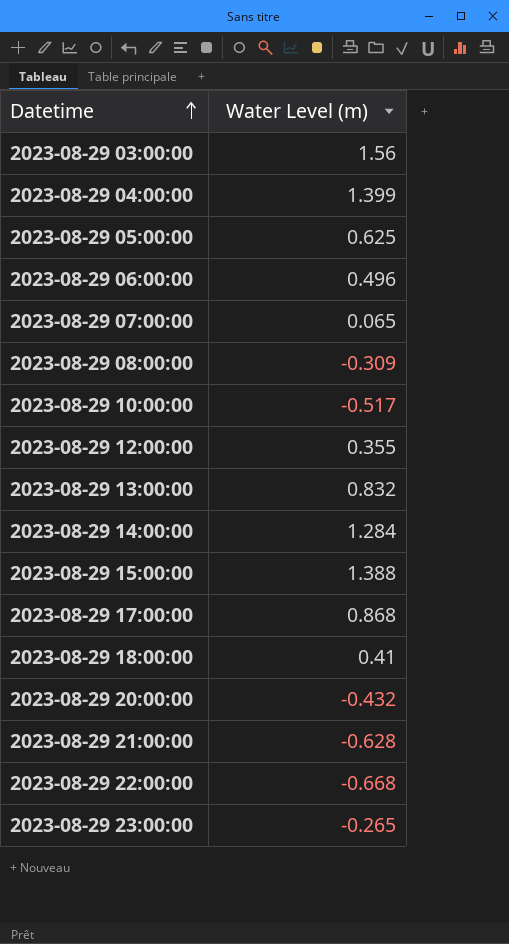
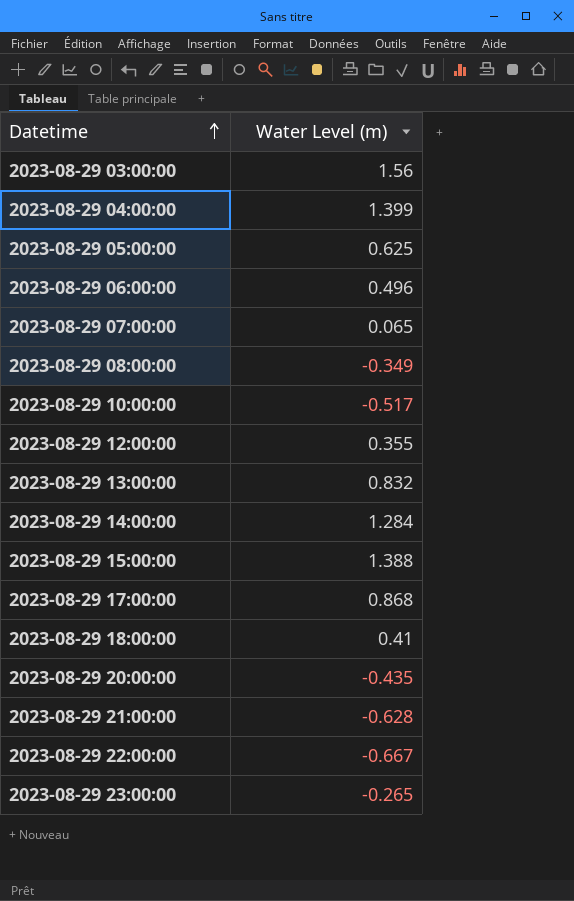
2023-08-29 08:00:00 | Water Level (m): -0.309 -> -0.349
2023-08-29 20:00:00 | Water Level (m): -0.432 -> -0.435
2023-08-29 22:00:00 | Water Level (m): -0.668 -> -0.667

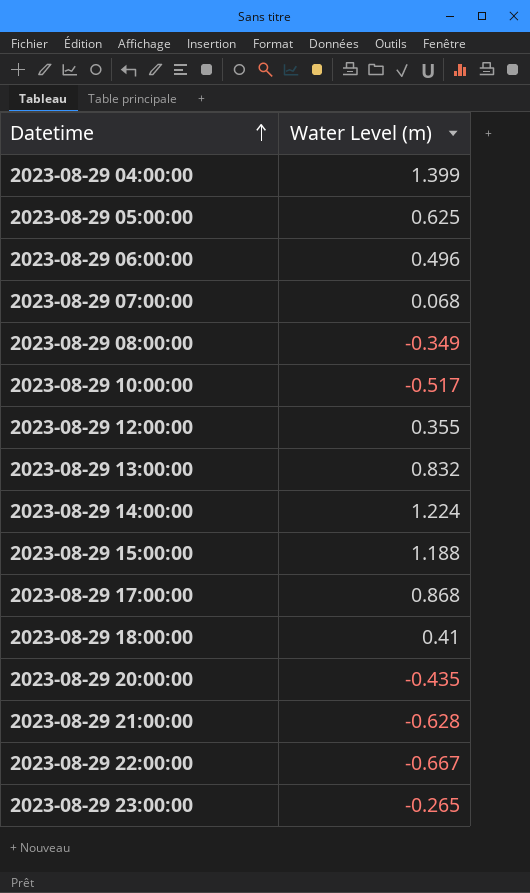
row 2023-08-29 03:00:00: 1.56 -> none
2023-08-29 07:00:00 | Water Level (m): 0.065 -> 0.068
2023-08-29 14:00:00 | Water Level (m): 1.284 -> 1.224
2023-08-29 15:00:00 | Water Level (m): 1.388 -> 1.188

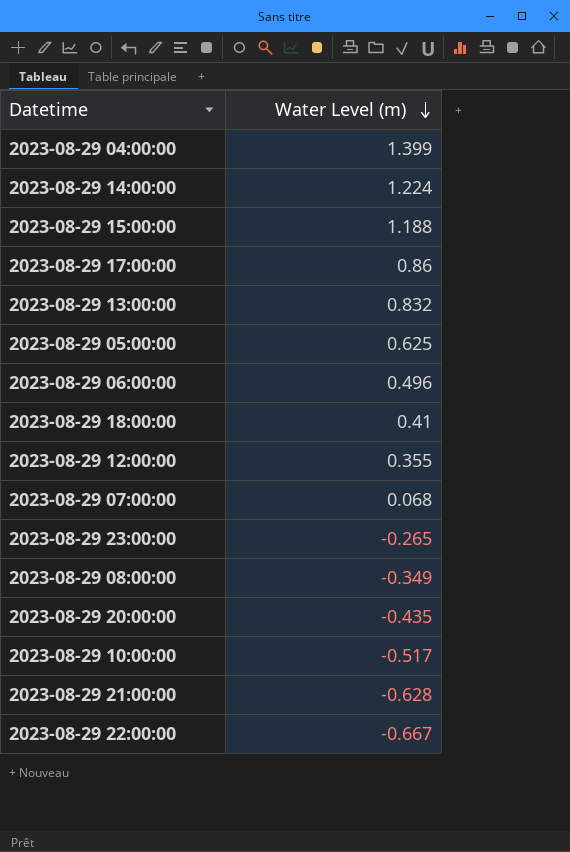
row order: Datetime ascending -> Water Level (m) descending
2023-08-29 17:00:00 | Water Level (m): 0.868 -> 0.86

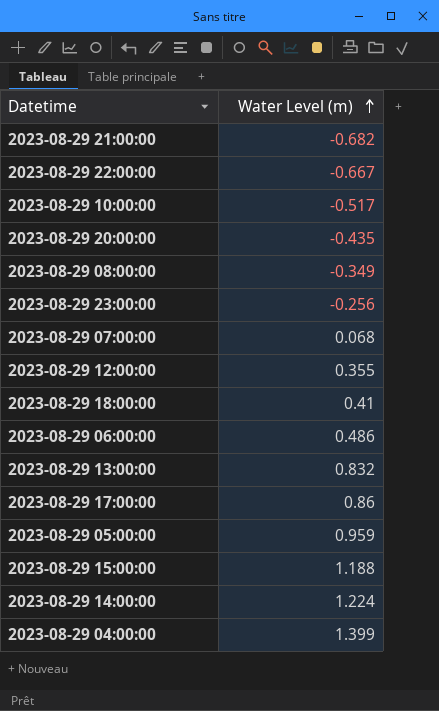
row order: Water Level (m) descending -> Water Level (m) ascending
2023-08-29 21:00:00 | Water Level (m): -0.628 -> -0.682
2023-08-29 23:00:00 | Water Level (m): -0.265 -> -0.256
2023-08-29 06:00:00 | Water Level (m): 0.496 -> 0.486
2023-08-29 05:00:00 | Water Level (m): 0.625 -> 0.959

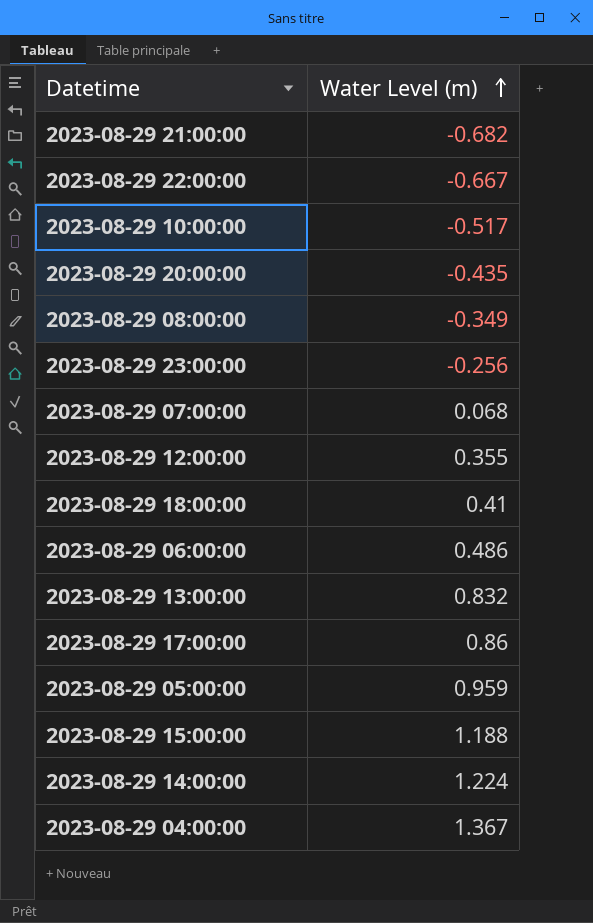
2023-08-29 04:00:00 | Water Level (m): 1.399 -> 1.367

